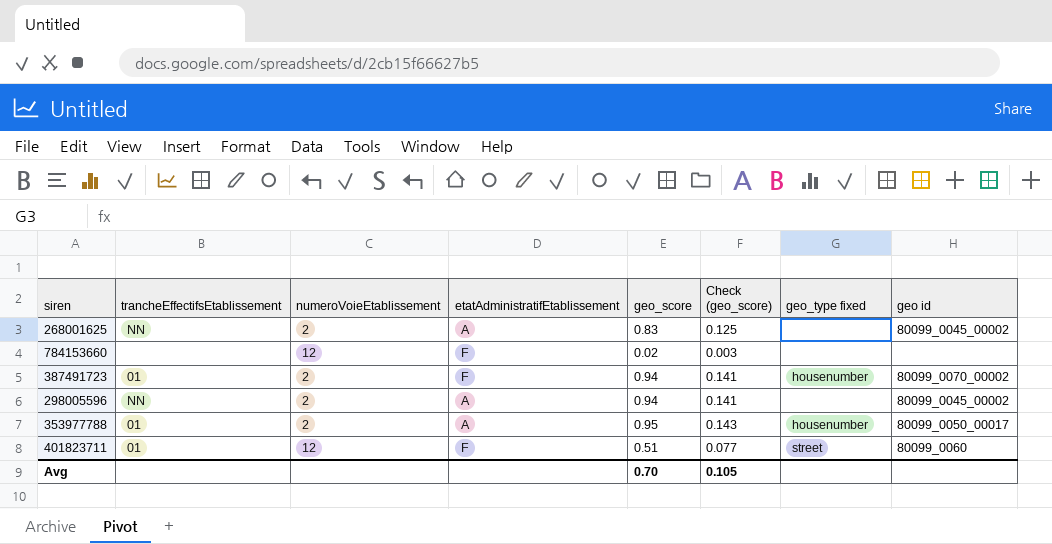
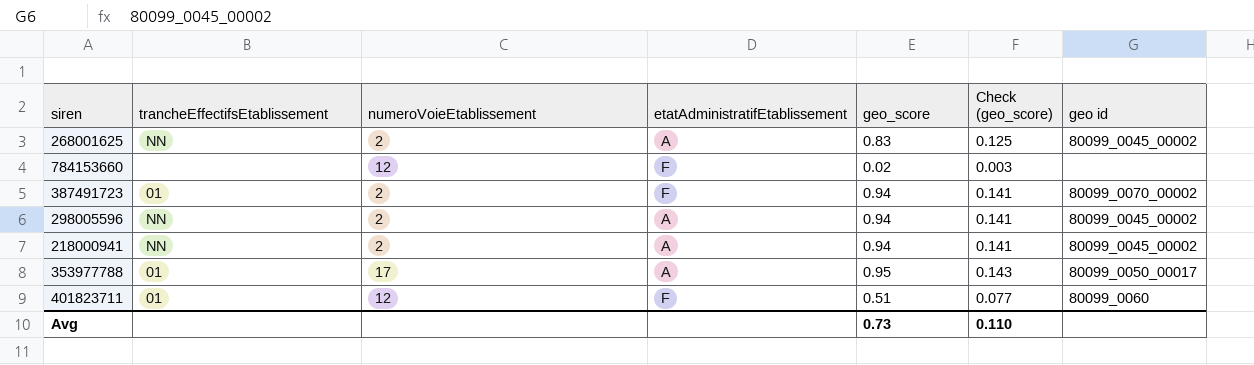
column geo_type fixed | position: 7 -> none
row 218000941: none -> NN | 2 | A | 0.94 | 0.141 | 80099_0045_00002
353977788 | numeroVoieEtablissement: 2 -> 17
Avg | geo_score: 0.70 -> 0.73
Avg | Check (geo_score): 0.105 -> 0.110

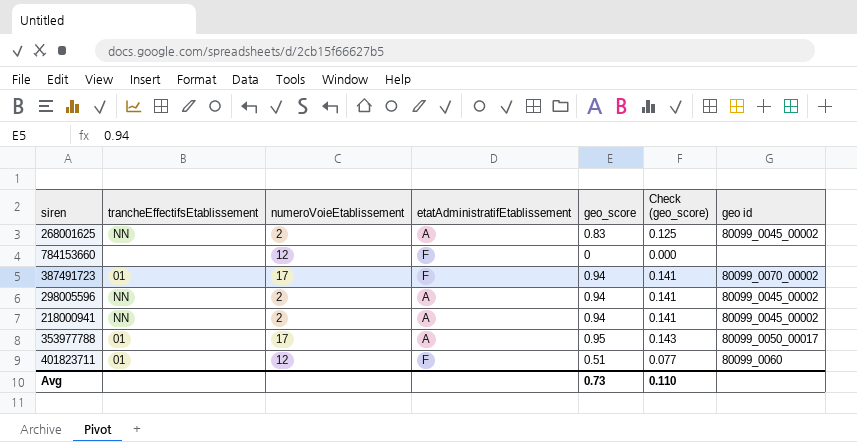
784153660 | geo_score: 0.02 -> 0
784153660 | Check (geo_score): 0.003 -> 0.000
387491723 | numeroVoieEtablissement: 2 -> 17

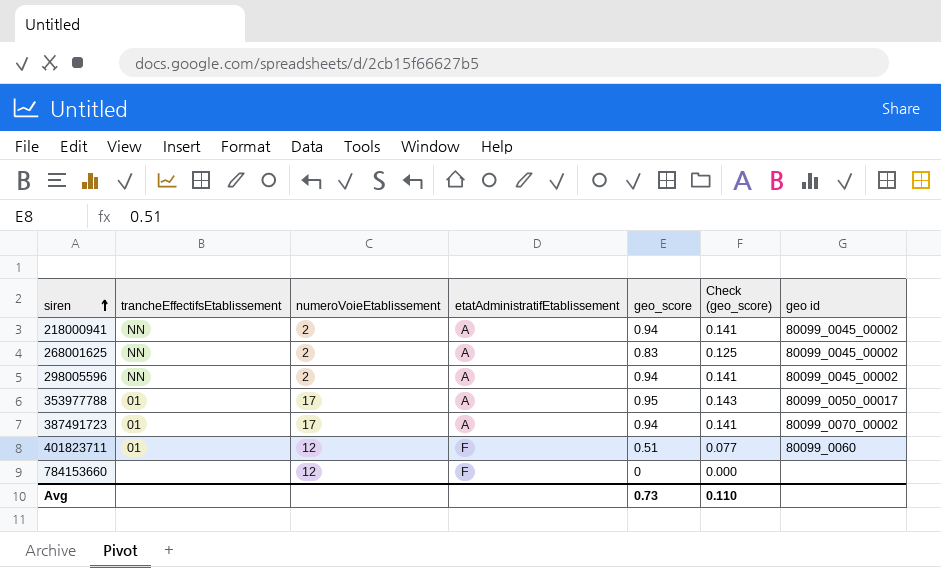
row order: none -> siren ascending
387491723 | etatAdministratifEtablissement: F -> A

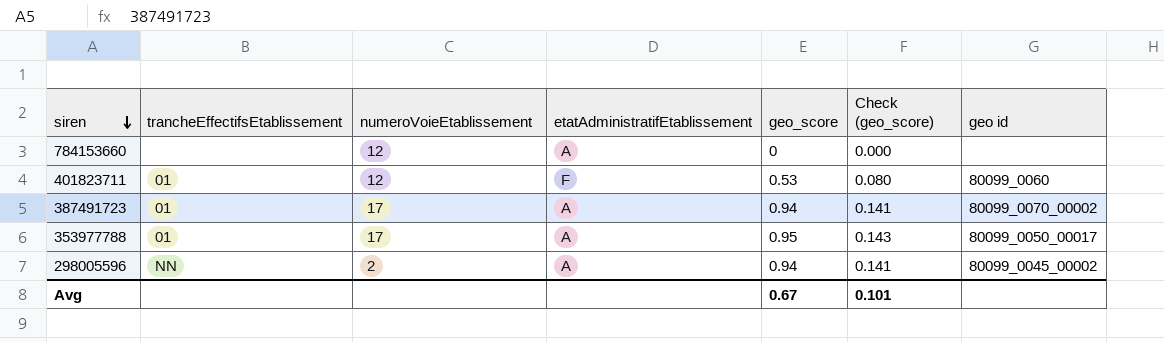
row order: siren ascending -> siren descending
row 218000941: NN | 2 | A | 0.94 | 0.141 | 80099_0045_00002 -> none
row 268001625: NN | 2 | A | 0.83 | 0.125 | 80099_0045_00002 -> none
784153660 | etatAdministratifEtablissement: F -> A
401823711 | geo_score: 0.51 -> 0.53
401823711 | Check (geo_score): 0.077 -> 0.080
Avg | geo_score: 0.73 -> 0.67
Avg | Check (geo_score): 0.110 -> 0.101

